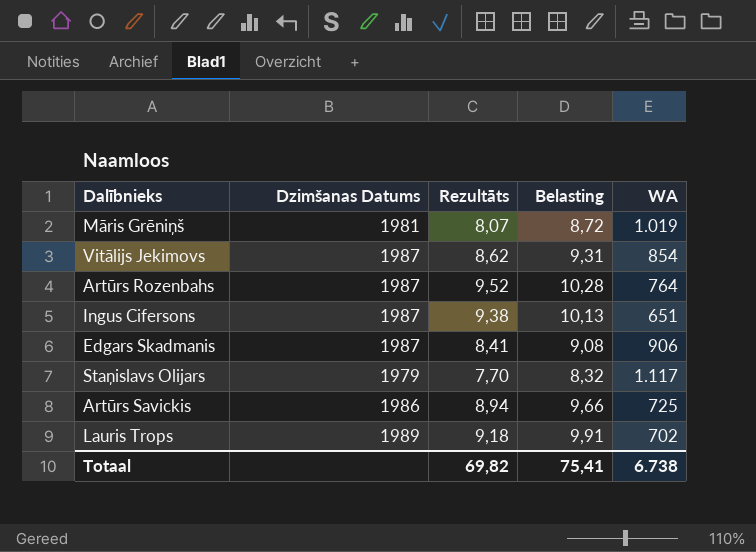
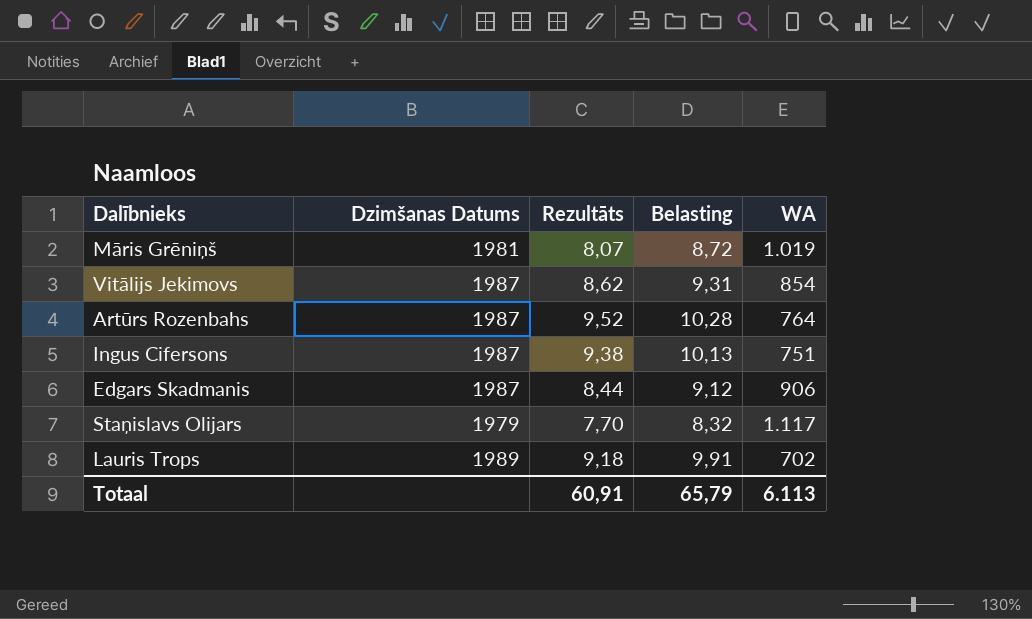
row Artūrs Savickis: 1986 | 8,94 | 9,66 | 725 -> none
Ingus Cifersons | WA: 651 -> 751
Edgars Skadmanis | Rezultāts: 8,41 -> 8,44
Edgars Skadmanis | Belasting: 9,08 -> 9,12
Totaal | Rezultāts: 69,82 -> 60,91
Totaal | Belasting: 75,41 -> 65,79
Totaal | WA: 6.738 -> 6.113

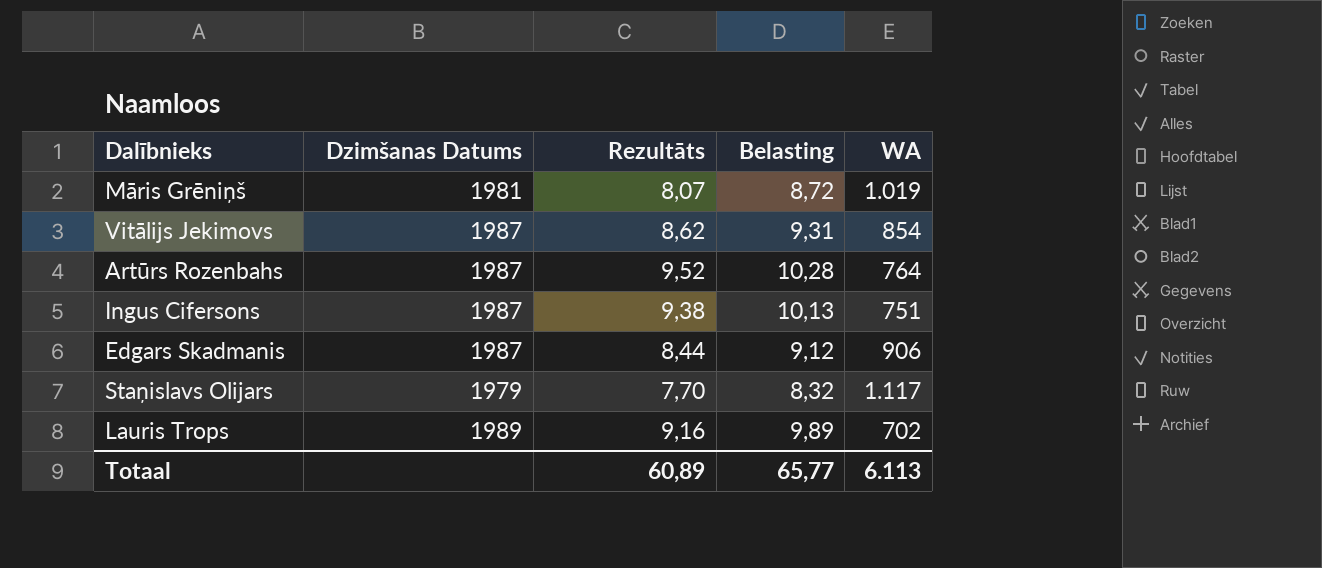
Lauris Trops | Rezultāts: 9,18 -> 9,16
Lauris Trops | Belasting: 9,91 -> 9,89
Totaal | Rezultāts: 60,91 -> 60,89
Totaal | Belasting: 65,79 -> 65,77

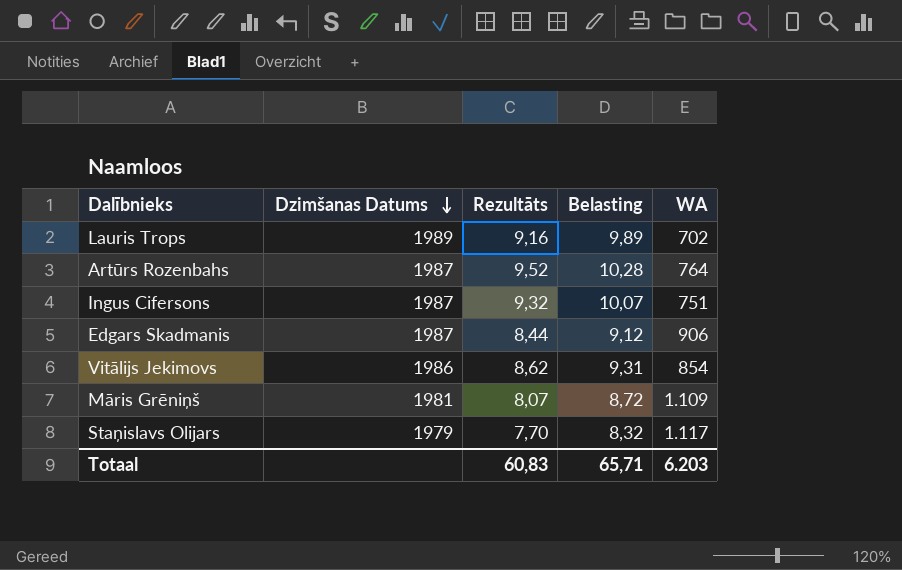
row order: none -> Dzimšanas Datums descending
Ingus Cifersons | Rezultāts: 9,38 -> 9,32
Ingus Cifersons | Belasting: 10,13 -> 10,07
Vitālijs Jekimovs | Dzimšanas Datums: 1987 -> 1986
Māris Grēniņš | WA: 1.019 -> 1.109
Totaal | Rezultāts: 60,89 -> 60,83
Totaal | Belasting: 65,77 -> 65,71
Totaal | WA: 6.113 -> 6.203

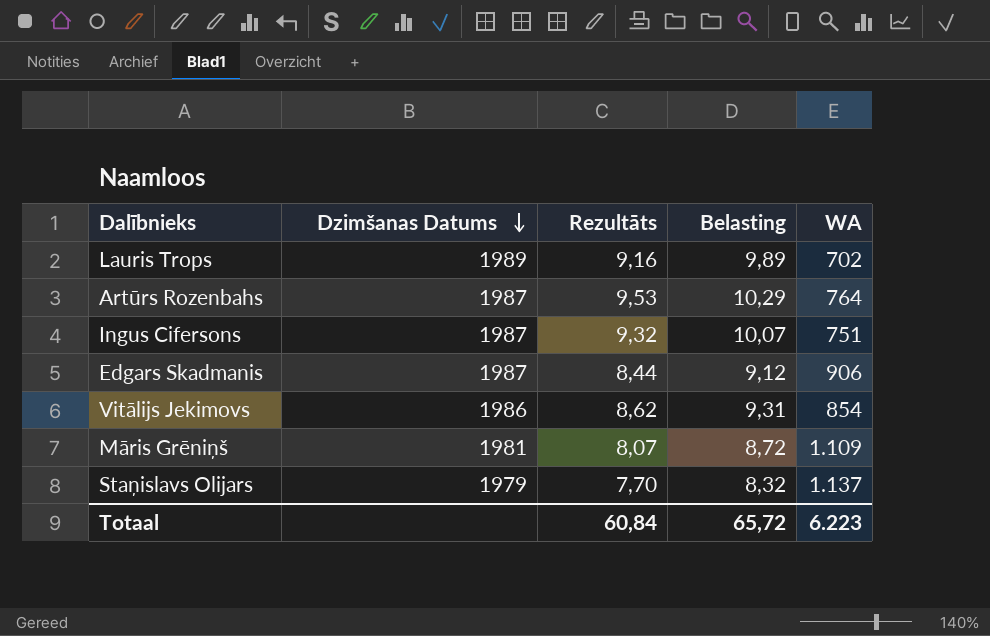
Artūrs Rozenbahs | Rezultāts: 9,52 -> 9,53
Artūrs Rozenbahs | Belasting: 10,28 -> 10,29
Staņislavs Olijars | WA: 1.117 -> 1.137
Totaal | Rezultāts: 60,83 -> 60,84
Totaal | Belasting: 65,71 -> 65,72
Totaal | WA: 6.203 -> 6.223

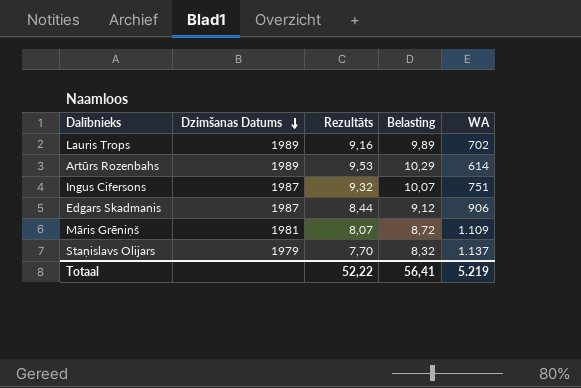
row Vitālijs Jekimovs: 1986 | 8,62 | 9,31 | 854 -> none
Artūrs Rozenbahs | Dzimšanas Datums: 1987 -> 1989
Artūrs Rozenbahs | WA: 764 -> 614
Totaal | Rezultāts: 60,84 -> 52,22
Totaal | Belasting: 65,72 -> 56,41
Totaal | WA: 6.223 -> 5.219

